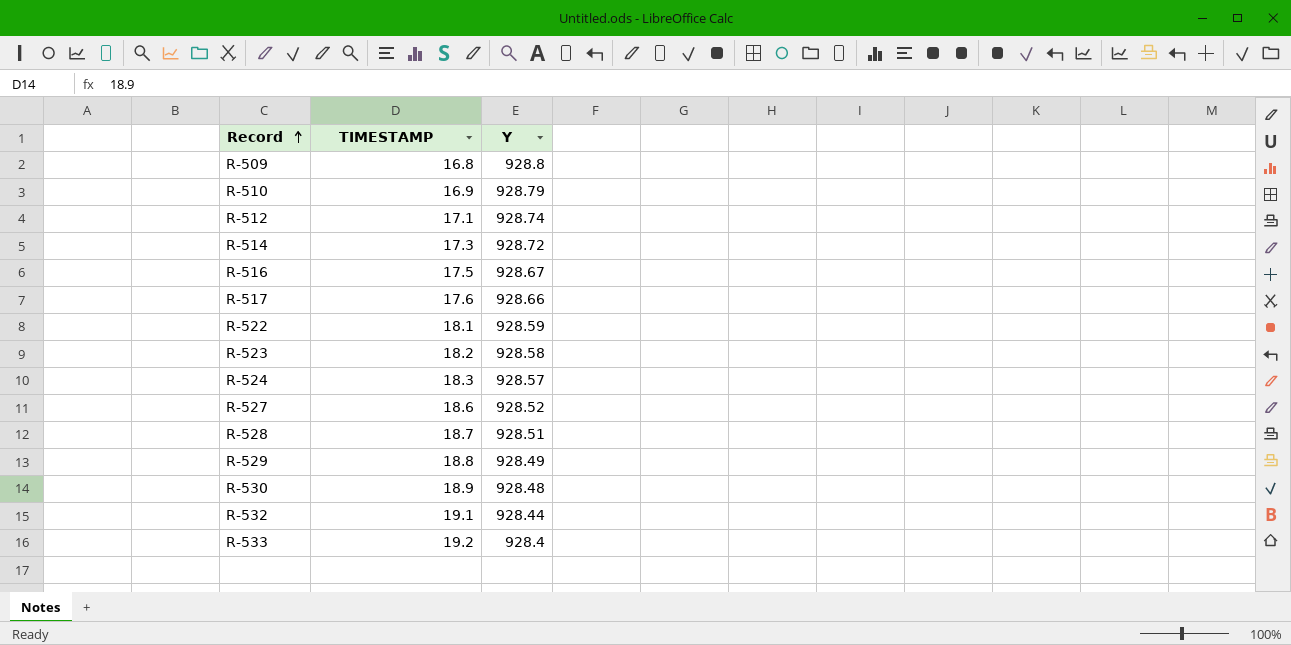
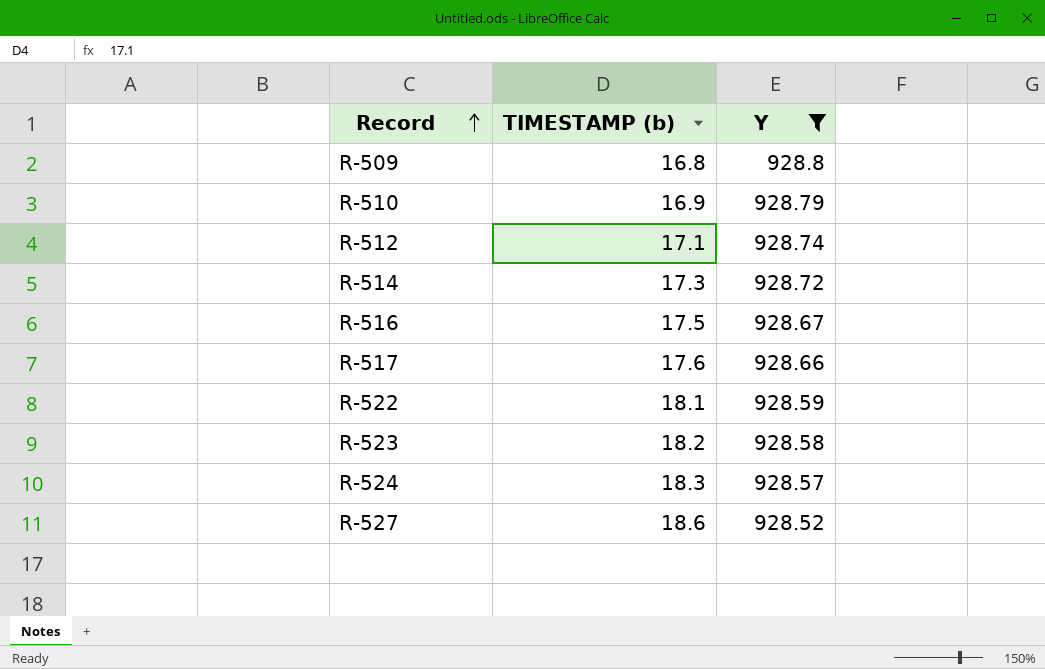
filter: none -> Y >= 928.52
column name: TIMESTAMP -> TIMESTAMP (b)

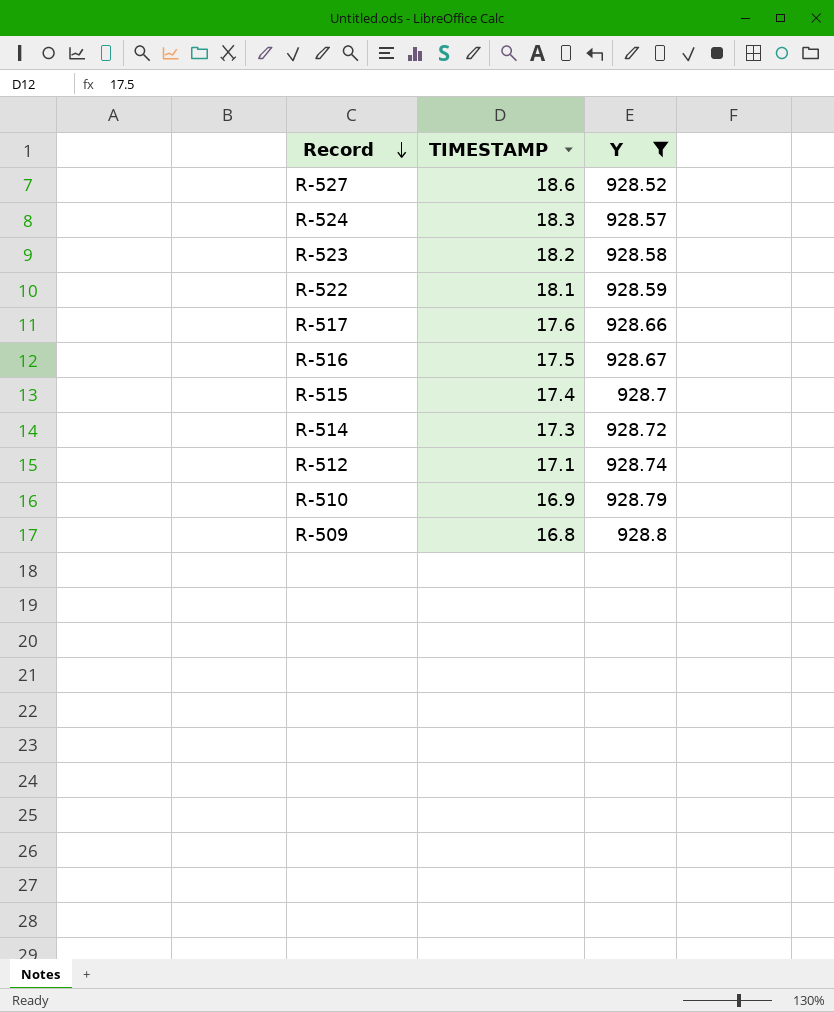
row order: Record ascending -> Record descending
column name: TIMESTAMP (b) -> TIMESTAMP
row R-515: none -> 17.4 | 928.7

